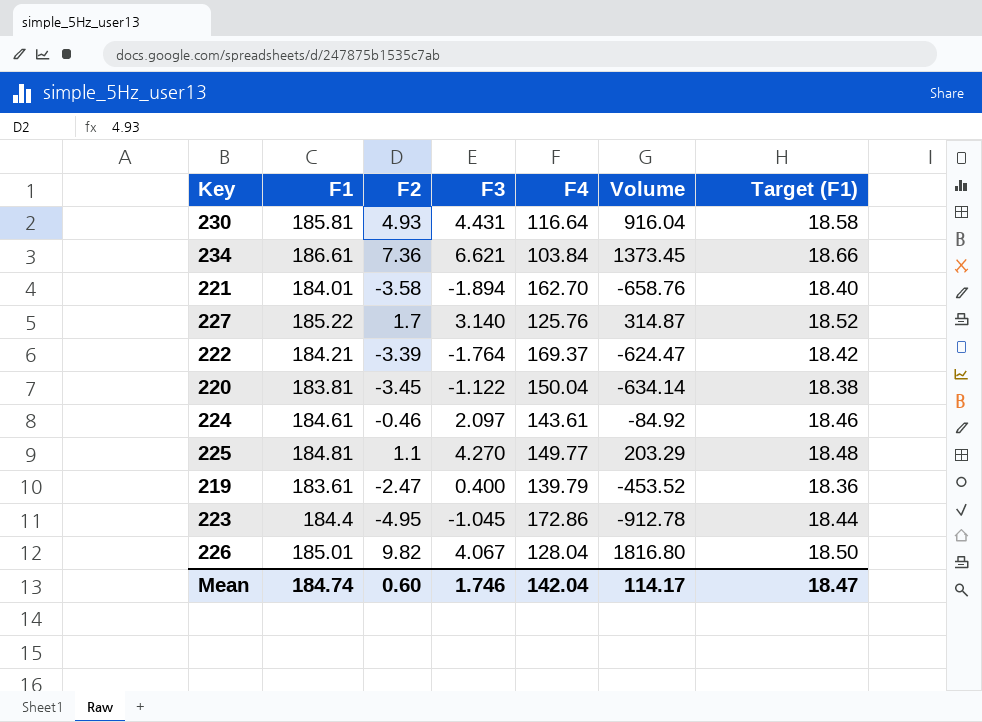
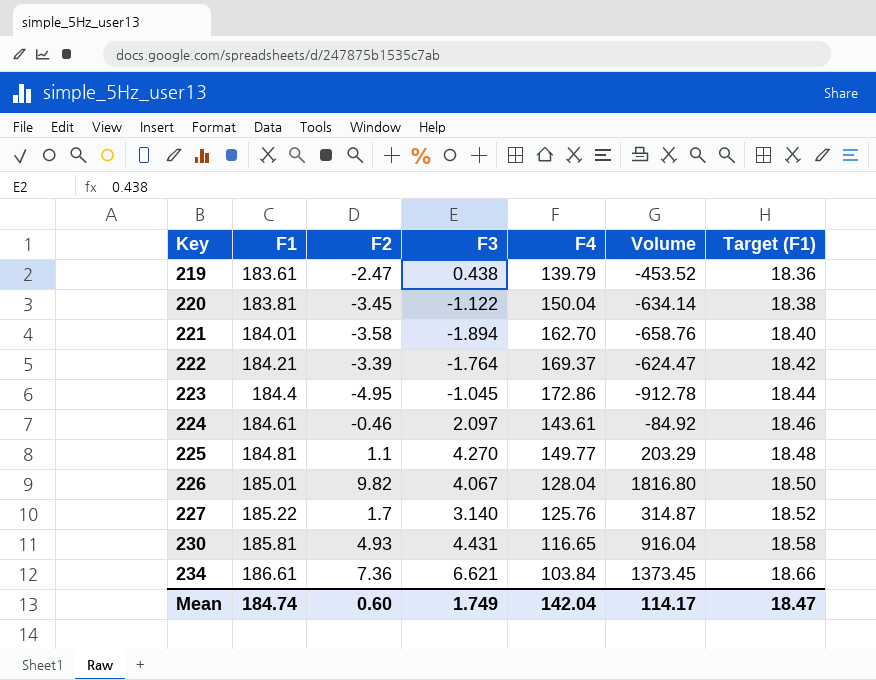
row order: none -> Key ascending
219 | F3: 0.400 -> 0.438
230 | F4: 116.64 -> 116.65
Mean | F3: 1.746 -> 1.749

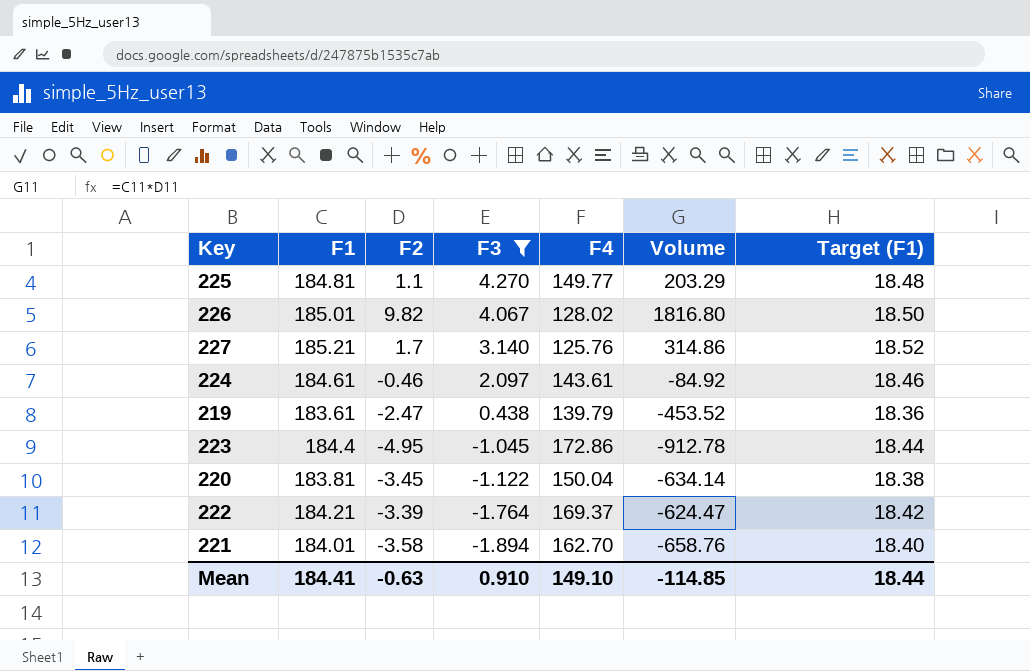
filter: none -> F3 <= 4.270
row order: Key ascending -> F3 descending
226 | F4: 128.04 -> 128.02
227 | F1: 185.22 -> 185.21
227 | Volume: 314.87 -> 314.86
Mean | F1: 184.74 -> 184.41
Mean | F2: 0.60 -> -0.63
Mean | F3: 1.749 -> 0.910
Mean | F4: 142.04 -> 149.10
Mean | Volume: 114.17 -> -114.85
Mean | Target (F1): 18.47 -> 18.44

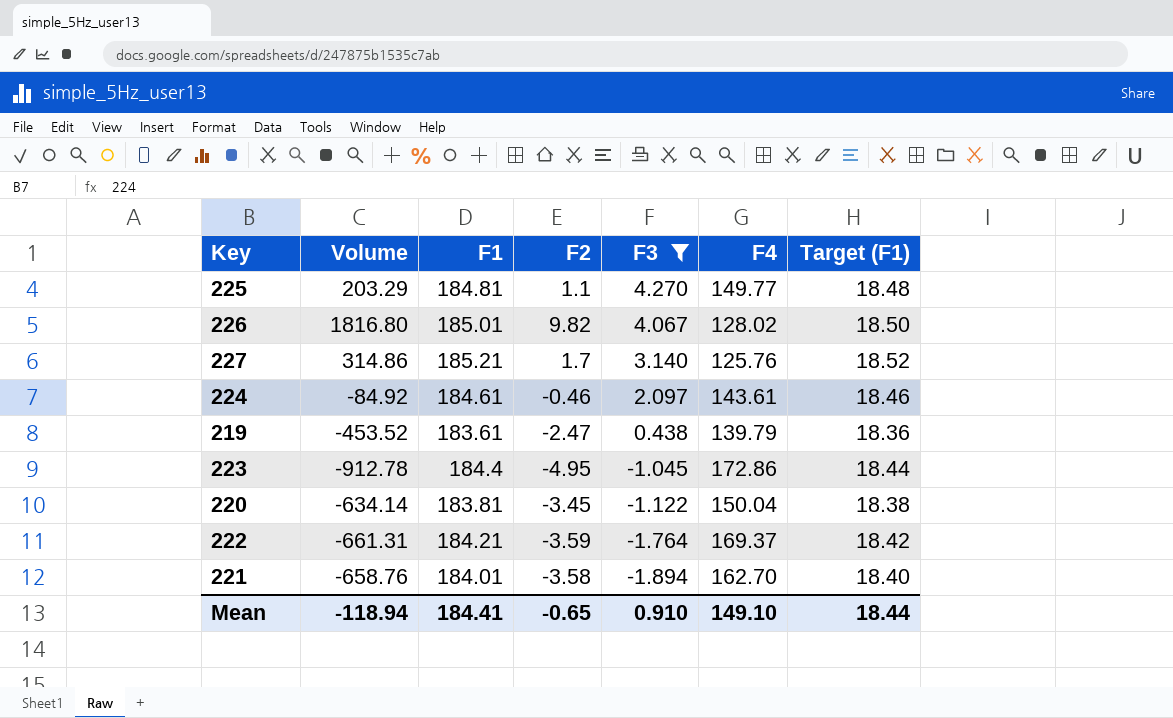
column Volume | position: 6 -> 2
222 | Volume: -624.47 -> -661.31
222 | F2: -3.39 -> -3.59
Mean | Volume: -114.85 -> -118.94
Mean | F2: -0.63 -> -0.65

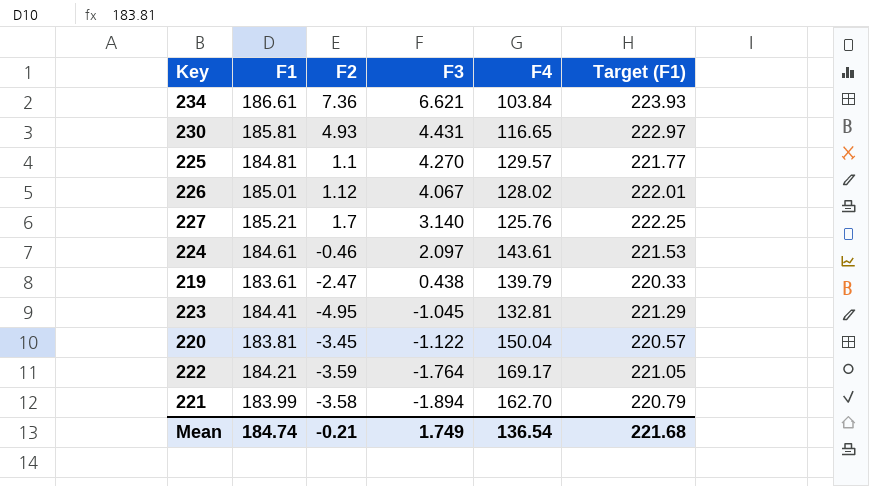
filter: F3 <= 4.270 -> none
column Volume | formula: [F1] * [F2] -> none
column Target (F1) | formula: [F1] * 0.1 -> [F1] * 1.2
225 | F4: 149.77 -> 129.57
226 | F2: 9.82 -> 1.12
223 | F1: 184.4 -> 184.41
223 | F4: 172.86 -> 132.81
222 | F4: 169.37 -> 169.17
221 | F1: 184.01 -> 183.99
Mean | F1: 184.41 -> 184.74
Mean | F2: -0.65 -> -0.21
Mean | F3: 0.910 -> 1.749
Mean | F4: 149.10 -> 136.54
Mean | Target (F1): 18.44 -> 221.68

